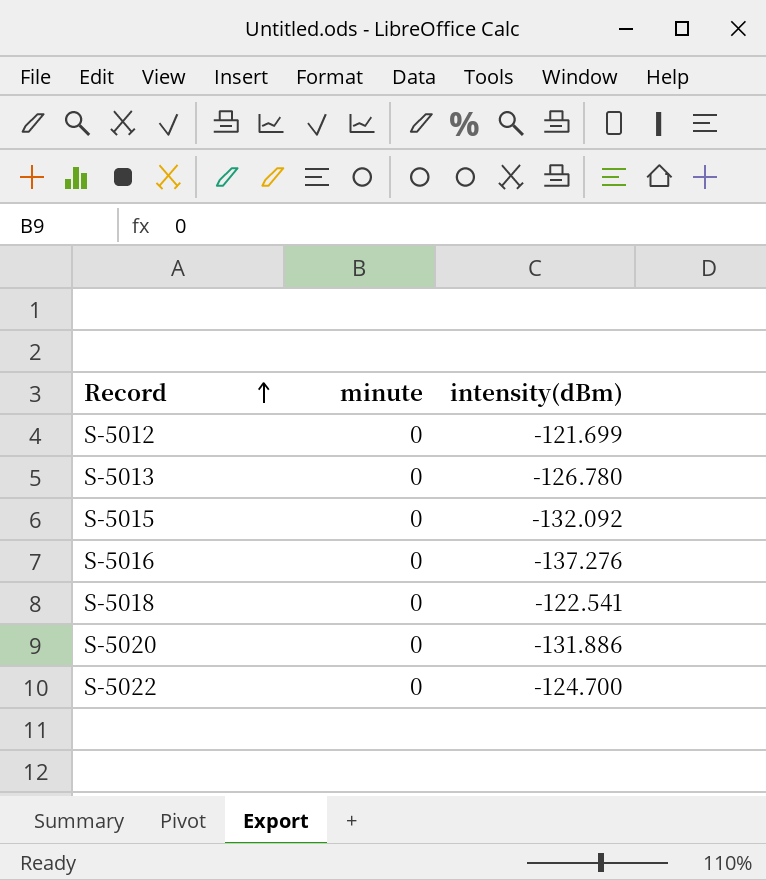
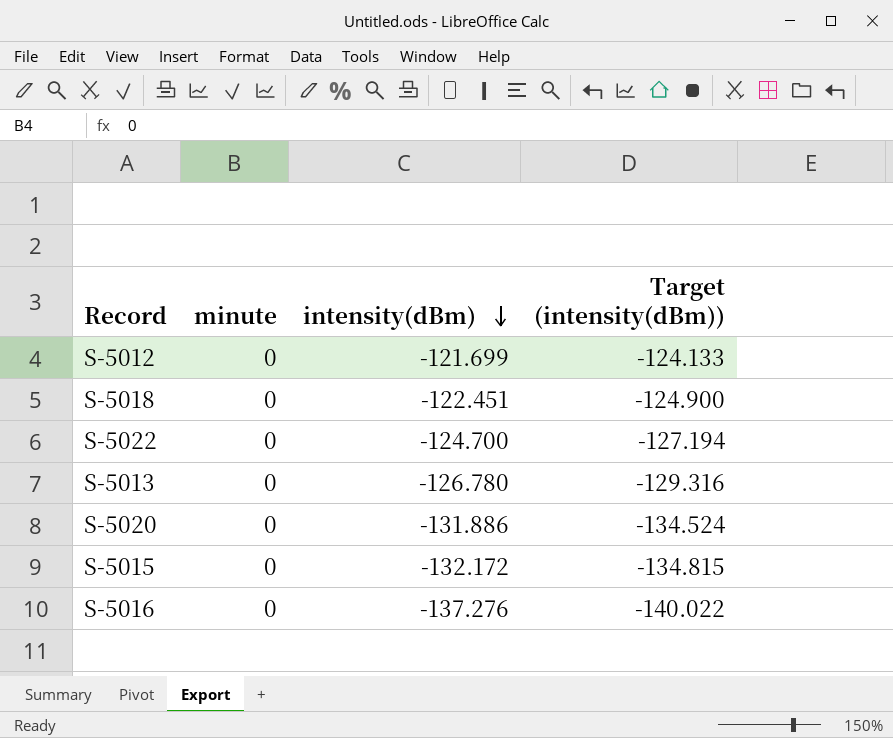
row order: Record ascending -> intensity(dBm) descending
column Target (intensity(dBm)) | formula: none -> [intensity(dBm)] * 1.02
S-5018 | intensity(dBm): -122.541 -> -122.451
S-5015 | intensity(dBm): -132.092 -> -132.172

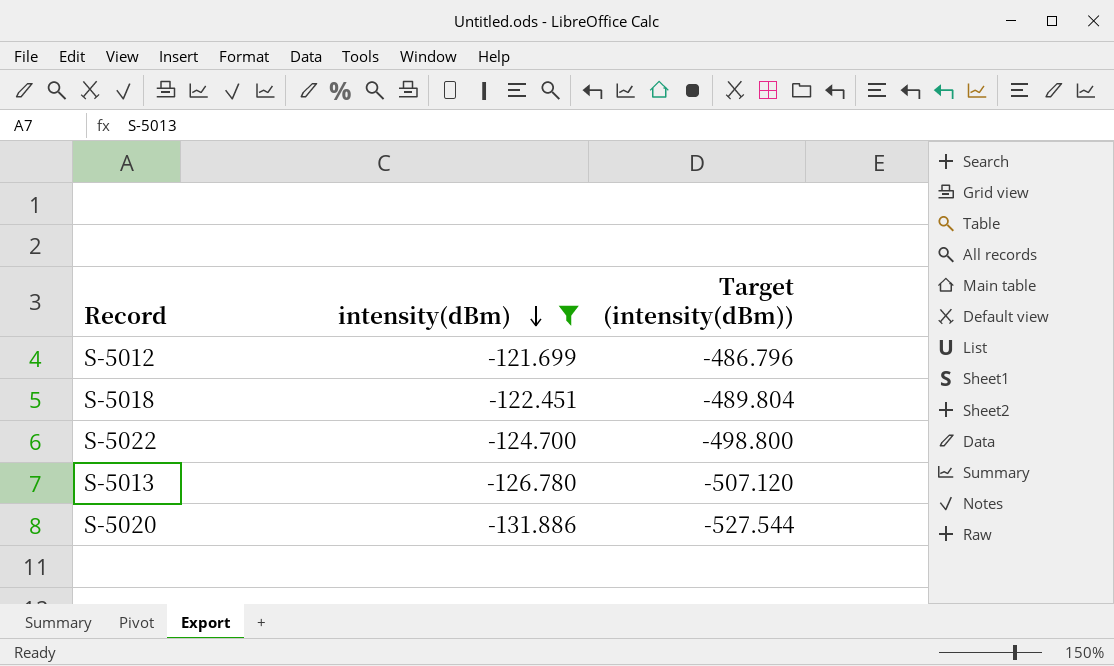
filter: none -> intensity(dBm) >= -131.886
column minute | position: 2 -> none
column Target (intensity(dBm)) | formula: [intensity(dBm)] * 1.02 -> [intensity(dBm)] * 4

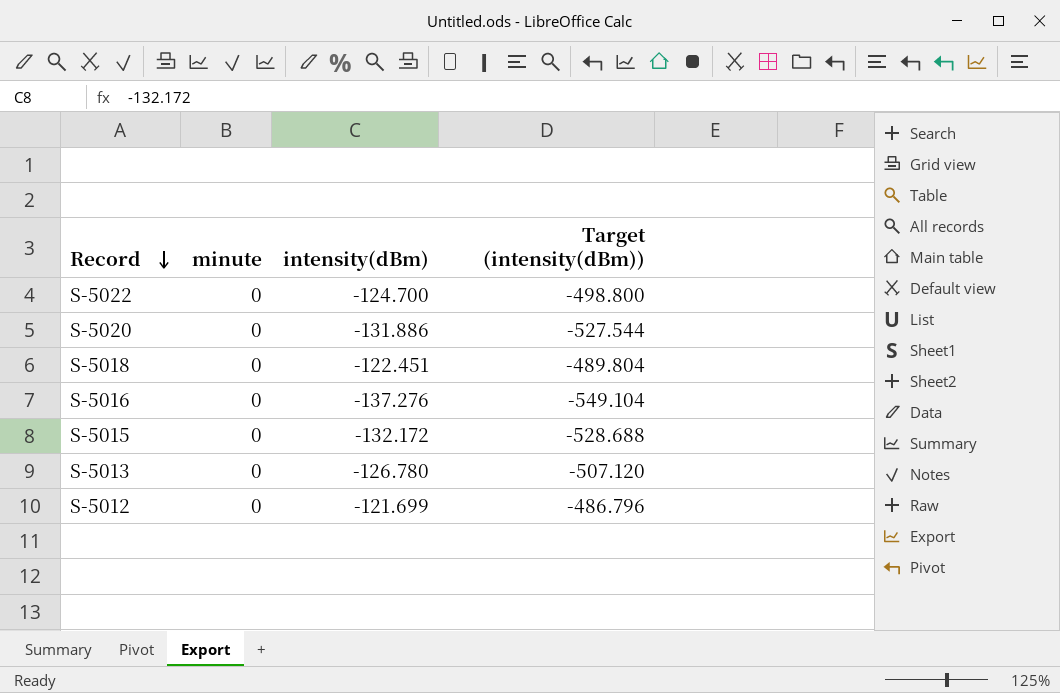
filter: intensity(dBm) >= -131.886 -> none
row order: intensity(dBm) descending -> Record descending
column minute | position: none -> 2

